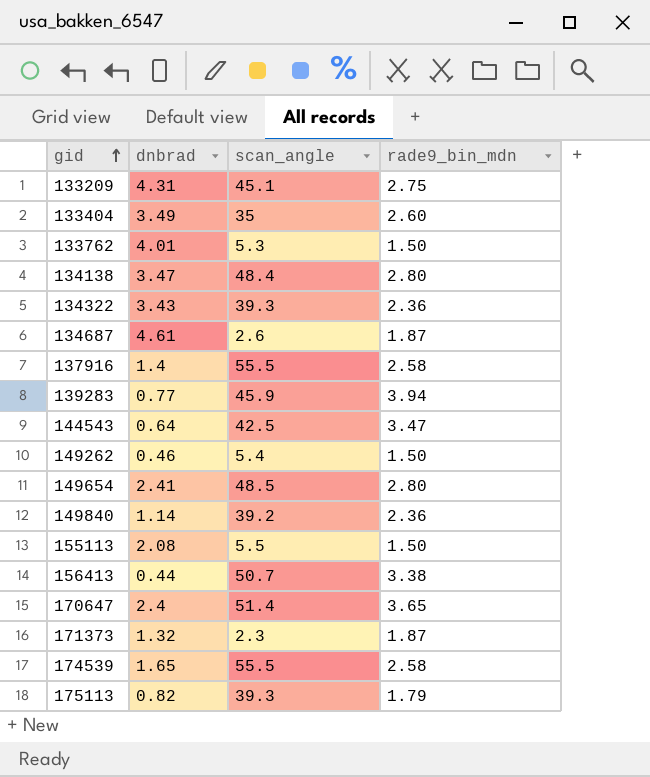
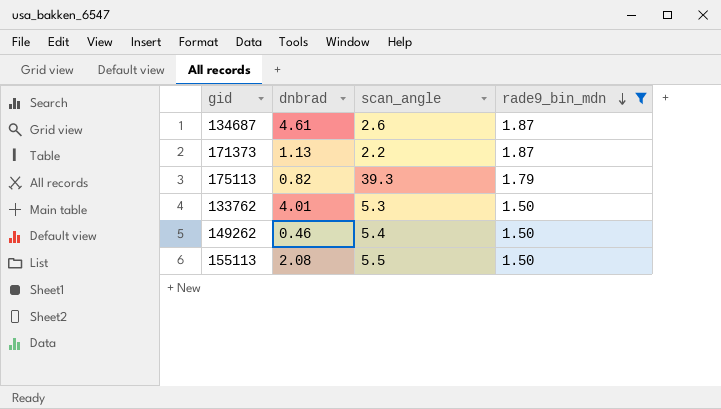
filter: none -> rade9_bin_mdn <= 1.87
row order: gid ascending -> rade9_bin_mdn descending
171373 | dnbrad: 1.32 -> 1.13
171373 | scan_angle: 2.3 -> 2.2

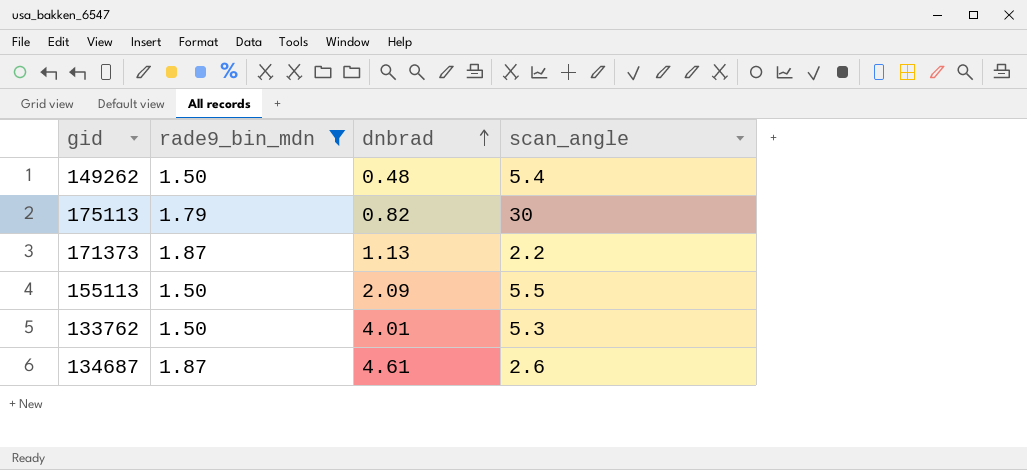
row order: rade9_bin_mdn descending -> dnbrad ascending
column rade9_bin_mdn | position: 4 -> 2
149262 | dnbrad: 0.46 -> 0.48
175113 | scan_angle: 39.3 -> 30
155113 | dnbrad: 2.08 -> 2.09

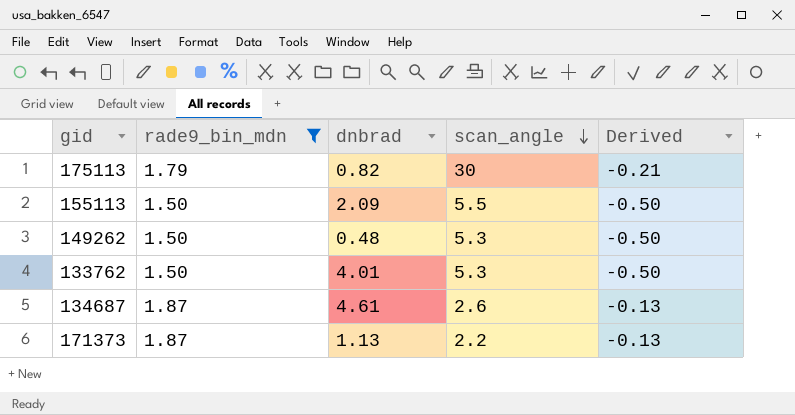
row order: dnbrad ascending -> scan_angle descending
column Derived | formula: none -> [rade9_bin_mdn] - 2
149262 | scan_angle: 5.4 -> 5.3

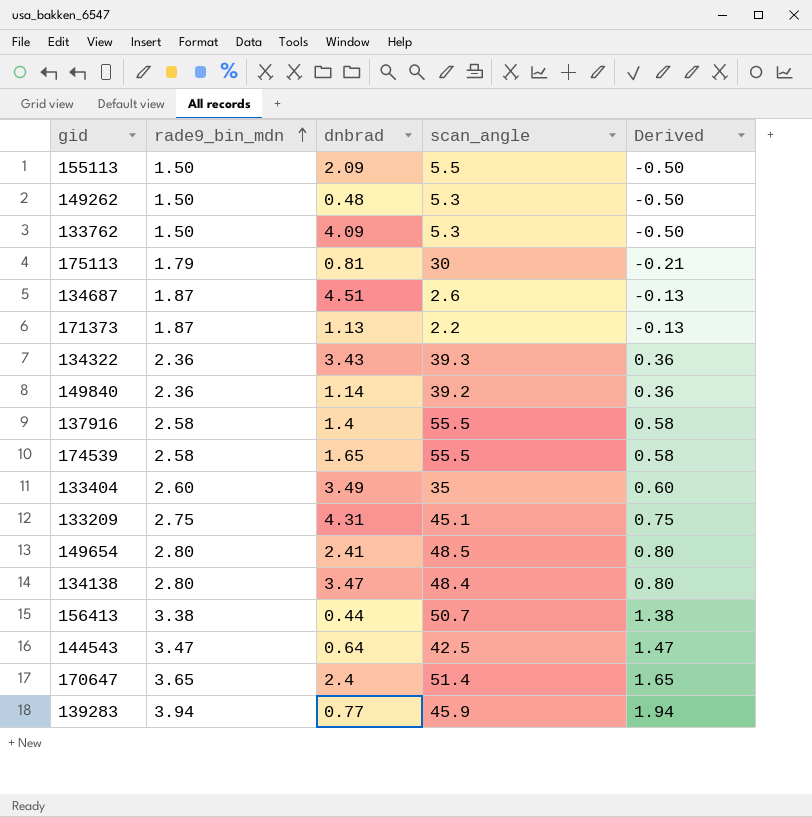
filter: rade9_bin_mdn <= 1.87 -> none
row order: scan_angle descending -> rade9_bin_mdn ascending
133762 | dnbrad: 4.01 -> 4.09
175113 | dnbrad: 0.82 -> 0.81
134687 | dnbrad: 4.61 -> 4.51

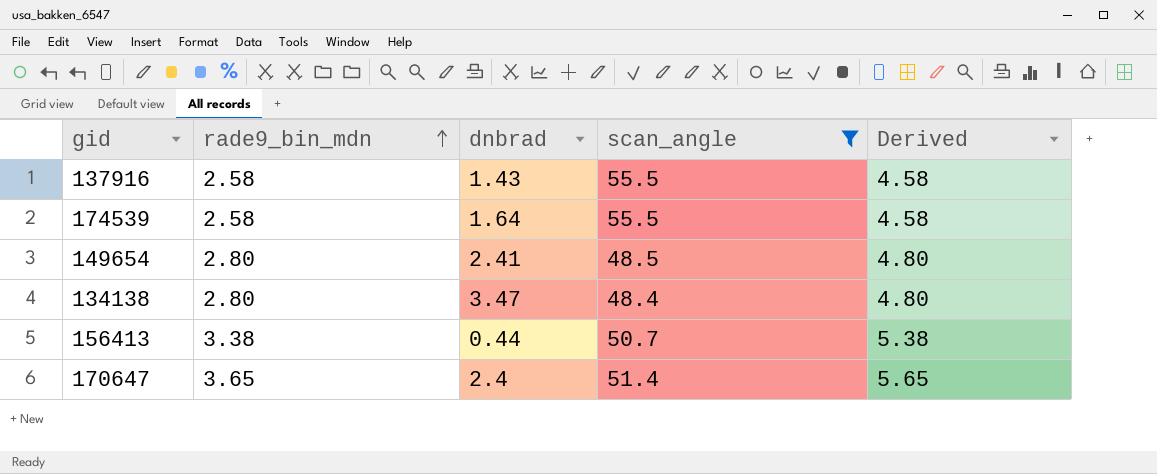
filter: none -> scan_angle >= 48.4
column Derived | formula: [rade9_bin_mdn] - 2 -> [rade9_bin_mdn] + 2
137916 | dnbrad: 1.4 -> 1.43
174539 | dnbrad: 1.65 -> 1.64

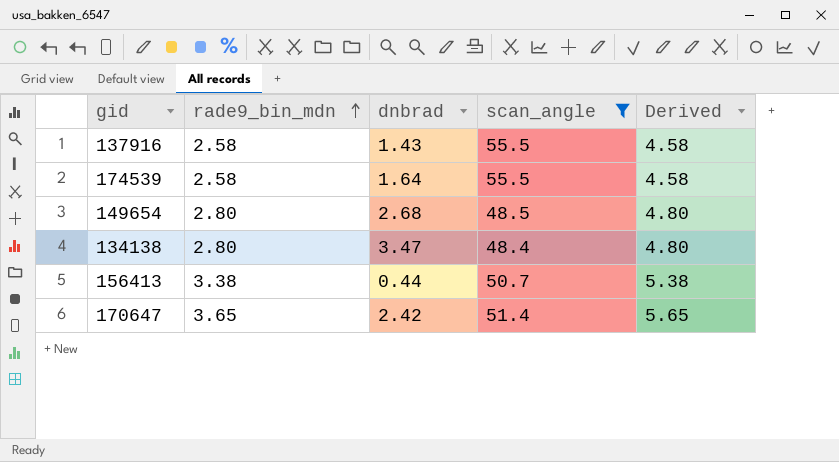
149654 | dnbrad: 2.41 -> 2.68
170647 | dnbrad: 2.4 -> 2.42

